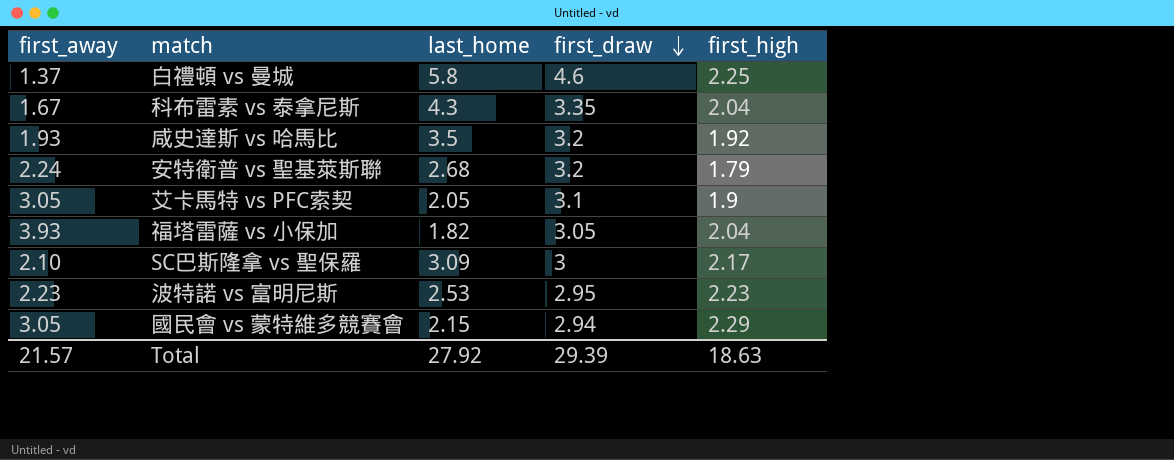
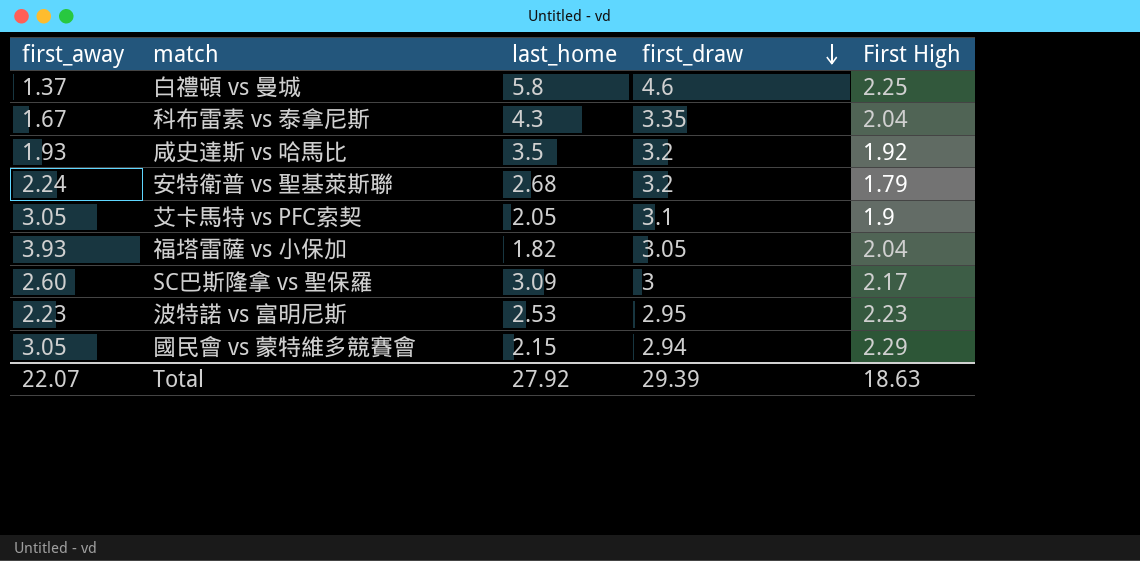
column name: first_high -> First High
SC巴斯隆拿 vs 聖保羅 | first_away: 2.10 -> 2.60
Total | first_away: 21.57 -> 22.07

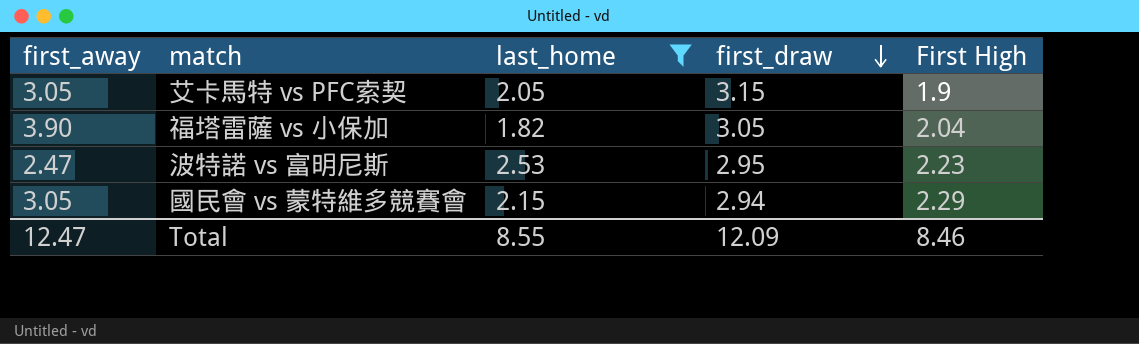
filter: none -> last_home <= 2.53
艾卡馬特 vs PFC索契 | first_draw: 3.1 -> 3.15
福塔雷薩 vs 小保加 | first_away: 3.93 -> 3.90
波特諾 vs 富明尼斯 | first_away: 2.23 -> 2.47
Total | first_away: 22.07 -> 12.47
Total | last_home: 27.92 -> 8.55
Total | first_draw: 29.39 -> 12.09
Total | First High: 18.63 -> 8.46

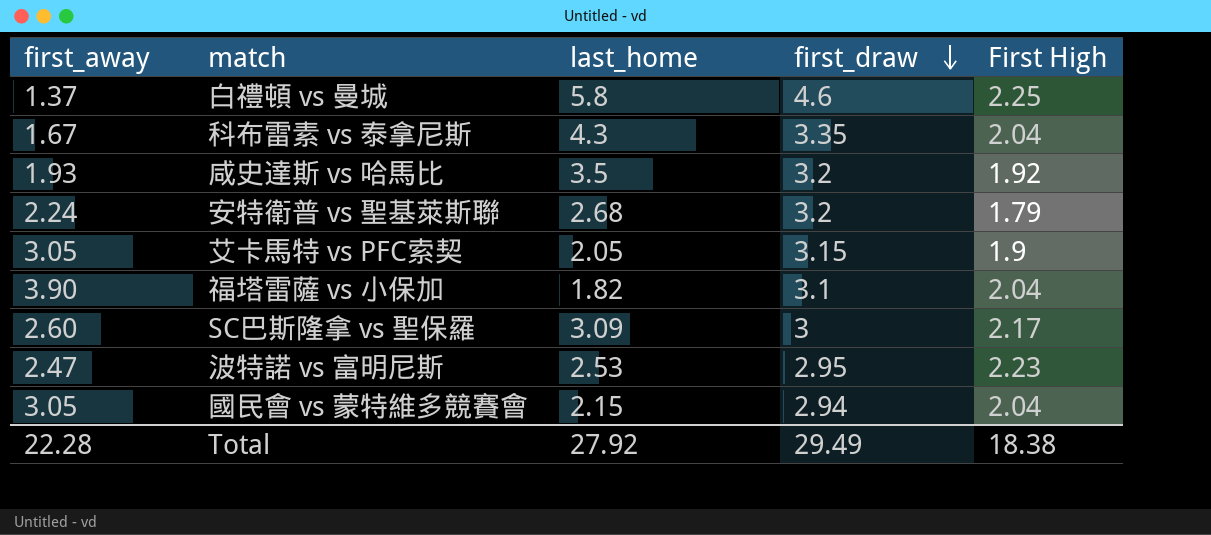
filter: last_home <= 2.53 -> none
福塔雷薩 vs 小保加 | first_draw: 3.05 -> 3.1
國民會 vs 蒙特維多競賽會 | First High: 2.29 -> 2.04
Total | first_away: 12.47 -> 22.28
Total | last_home: 8.55 -> 27.92
Total | first_draw: 12.09 -> 29.49
Total | First High: 8.46 -> 18.38

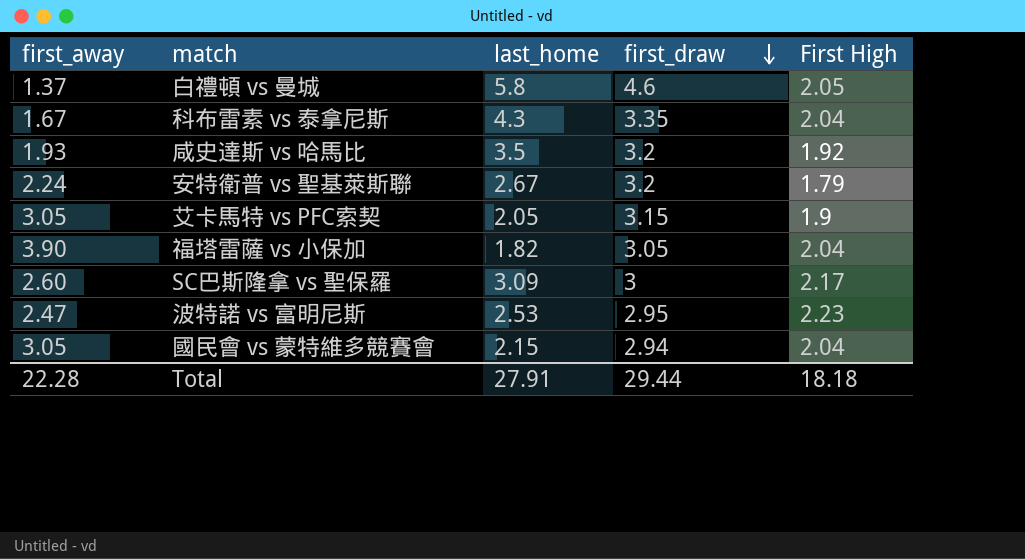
白禮頓 vs 曼城 | First High: 2.25 -> 2.05
安特衛普 vs 聖基萊斯聯 | last_home: 2.68 -> 2.67
福塔雷薩 vs 小保加 | first_draw: 3.1 -> 3.05
Total | last_home: 27.92 -> 27.91
Total | first_draw: 29.49 -> 29.44
Total | First High: 18.38 -> 18.18

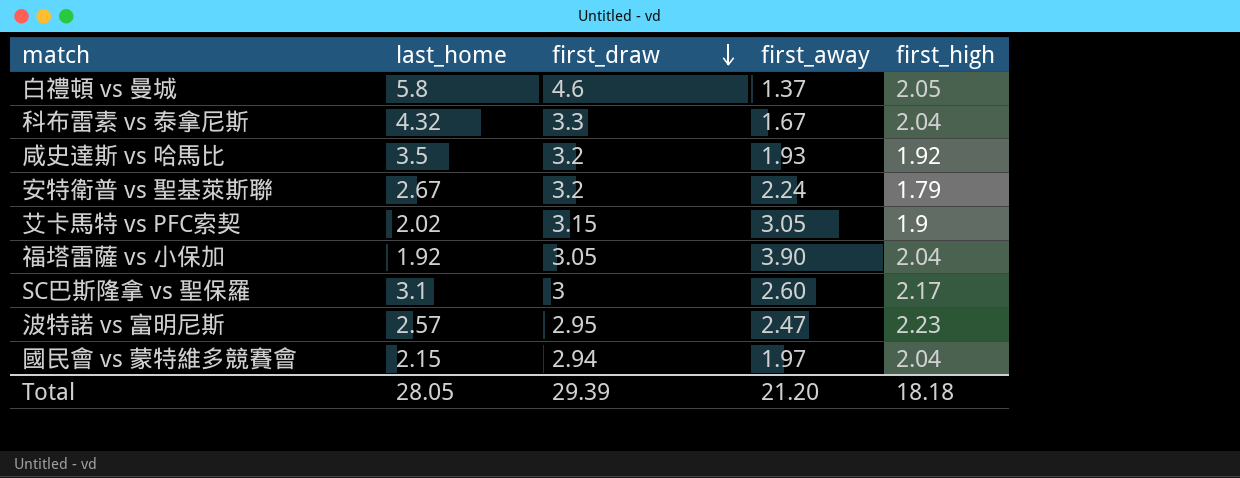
column first_away | position: 1 -> 4
column name: First High -> first_high
科布雷素 vs 泰拿尼斯 | last_home: 4.3 -> 4.32
科布雷素 vs 泰拿尼斯 | first_draw: 3.35 -> 3.3
艾卡馬特 vs PFC索契 | last_home: 2.05 -> 2.02
福塔雷薩 vs 小保加 | last_home: 1.82 -> 1.92
SC巴斯隆拿 vs 聖保羅 | last_home: 3.09 -> 3.1
波特諾 vs 富明尼斯 | last_home: 2.53 -> 2.57
國民會 vs 蒙特維多競賽會 | first_away: 3.05 -> 1.97
Total | last_home: 27.91 -> 28.05
Total | first_draw: 29.44 -> 29.39
Total | first_away: 22.28 -> 21.20

